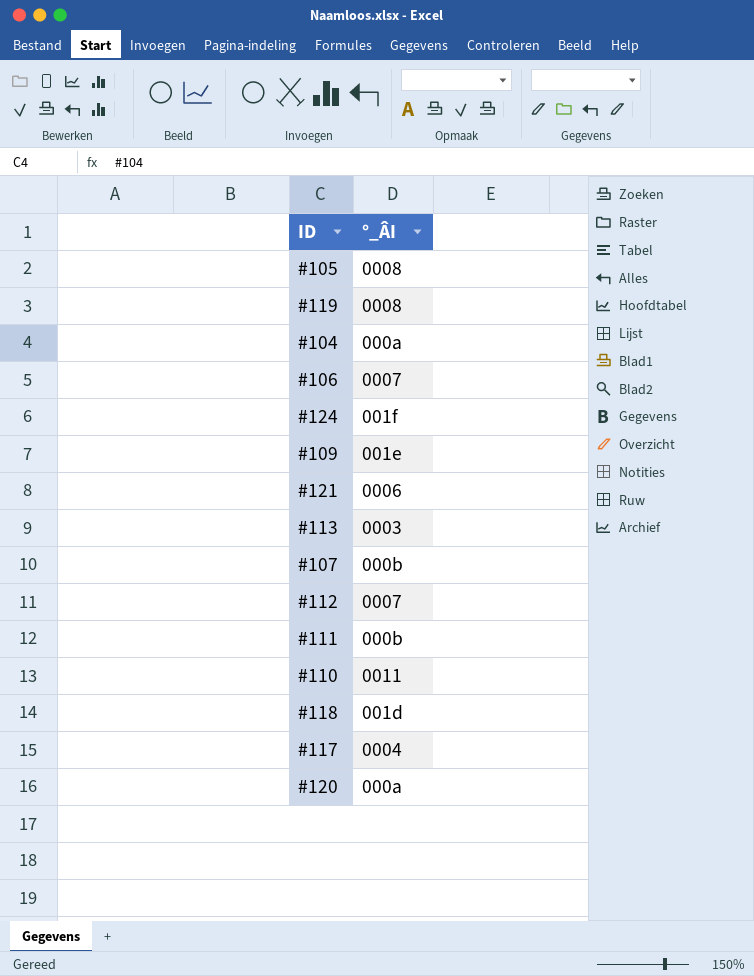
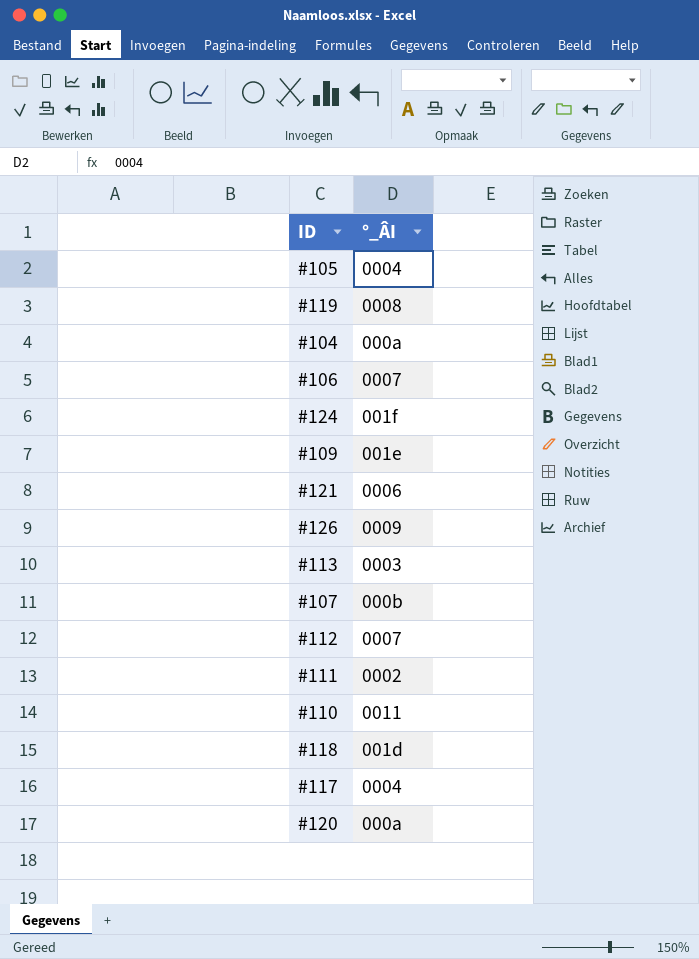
#105 | °_ÂI: 0008 -> 0004
row #126: none -> 0009
#111 | °_ÂI: 000b -> 0002

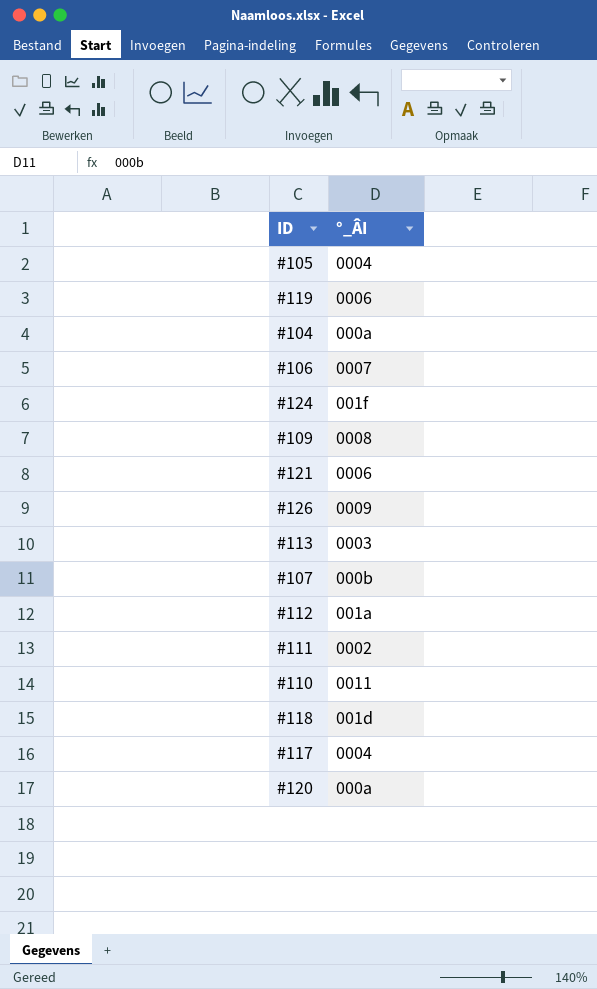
#119 | °_ÂI: 0008 -> 0006
#109 | °_ÂI: 001e -> 0008
#112 | °_ÂI: 0007 -> 001a

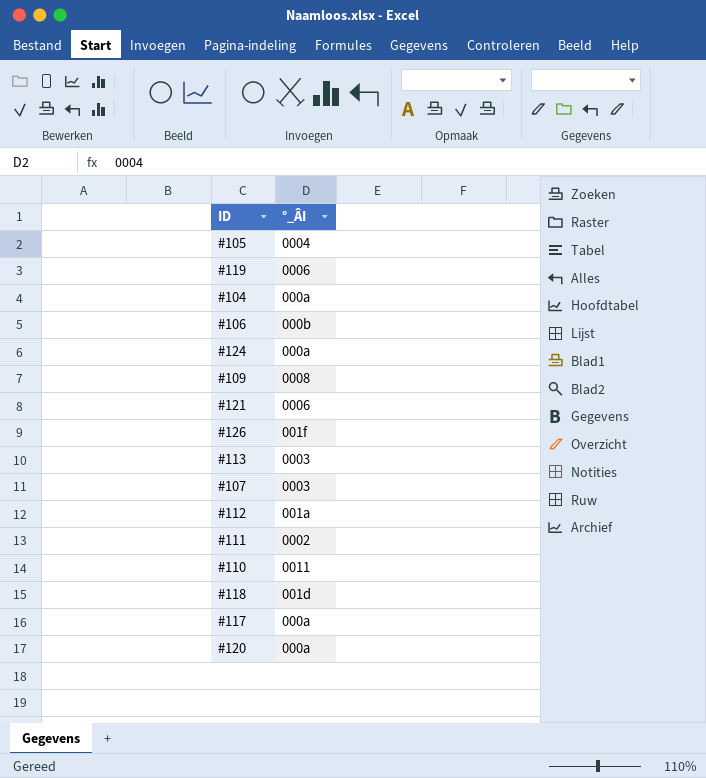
#106 | °_ÂI: 0007 -> 000b
#124 | °_ÂI: 001f -> 000a
#126 | °_ÂI: 0009 -> 001f
#107 | °_ÂI: 000b -> 0003
#117 | °_ÂI: 0004 -> 000a

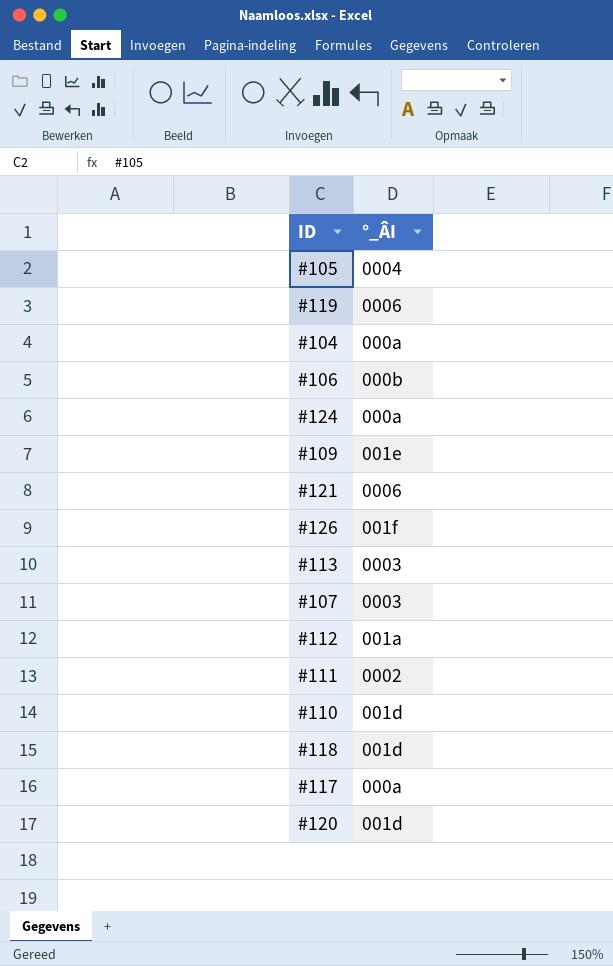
#109 | °_ÂI: 0008 -> 001e
#110 | °_ÂI: 0011 -> 001d
#120 | °_ÂI: 000a -> 001d

